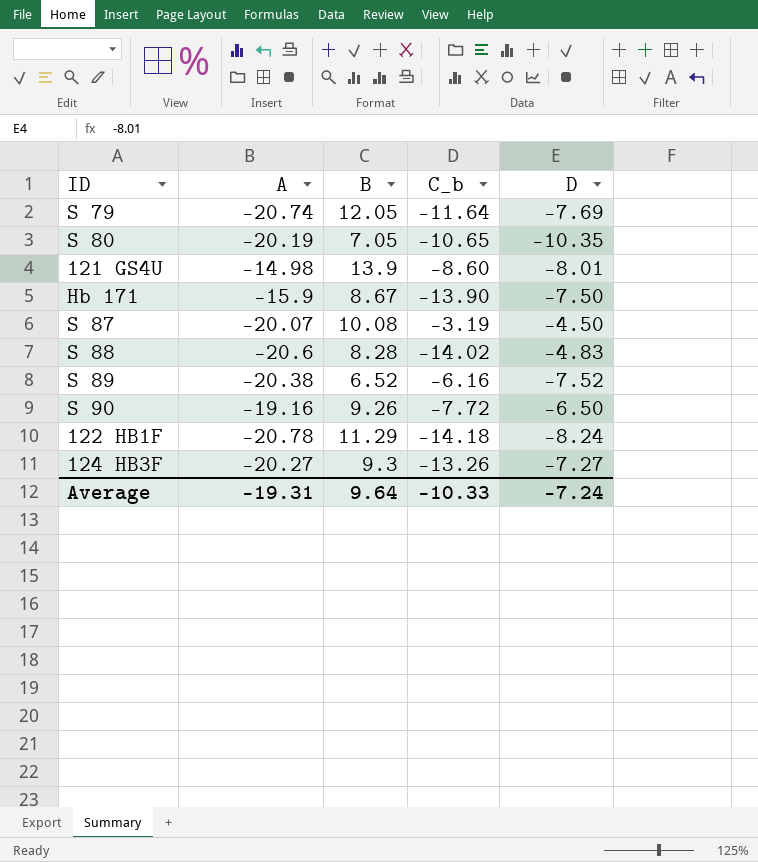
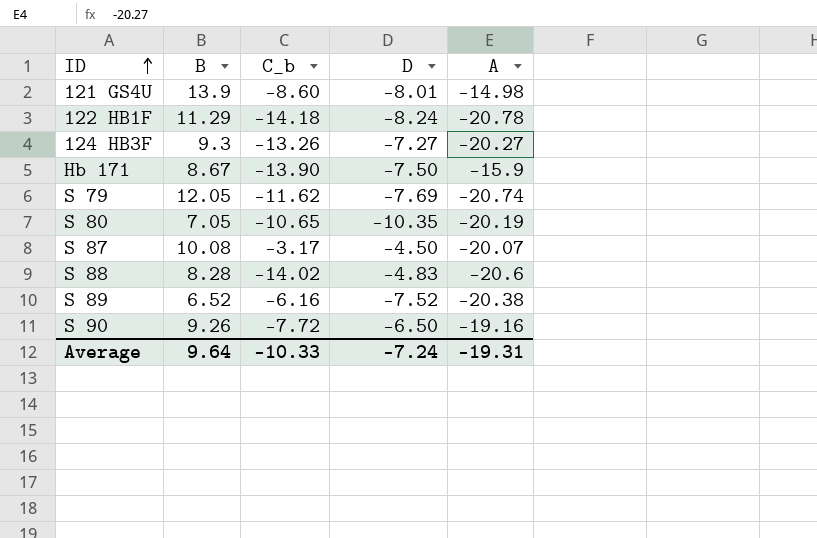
row order: none -> ID ascending
column A | position: 2 -> 5
S 79 | C_b: -11.64 -> -11.62
S 87 | C_b: -3.19 -> -3.17

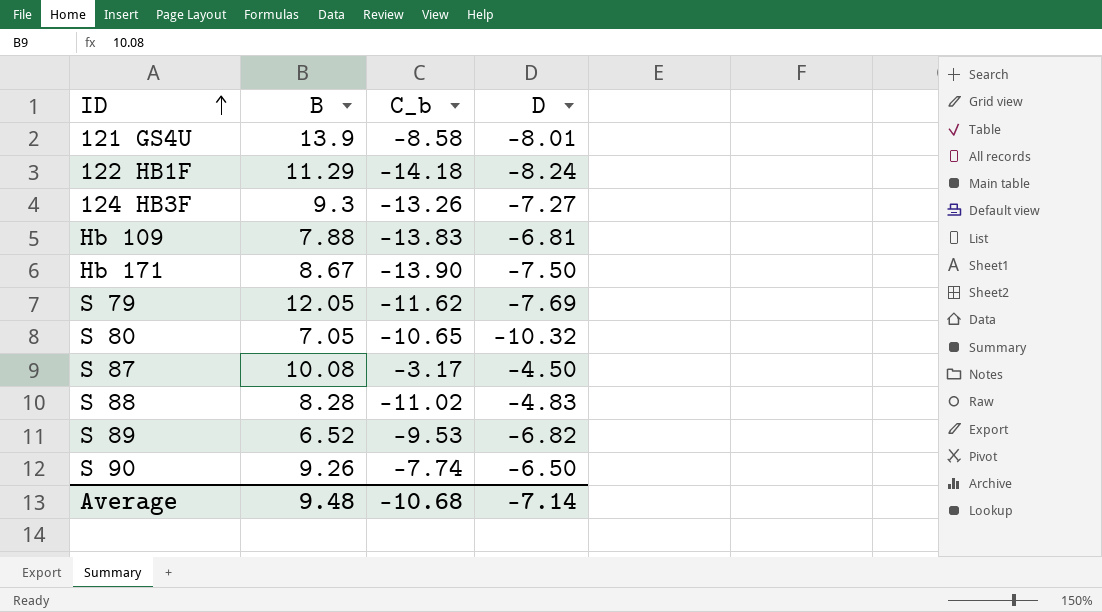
column A | position: 5 -> none
121 GS4U | C_b: -8.60 -> -8.58
row Hb 109: none -> 7.88 | -13.83 | -6.81
S 80 | D: -10.35 -> -10.32
S 88 | C_b: -14.02 -> -11.02
S 89 | C_b: -6.16 -> -9.53
S 89 | D: -7.52 -> -6.82
S 90 | C_b: -7.72 -> -7.74
Average | B: 9.64 -> 9.48
Average | C_b: -10.33 -> -10.68
Average | D: -7.24 -> -7.14

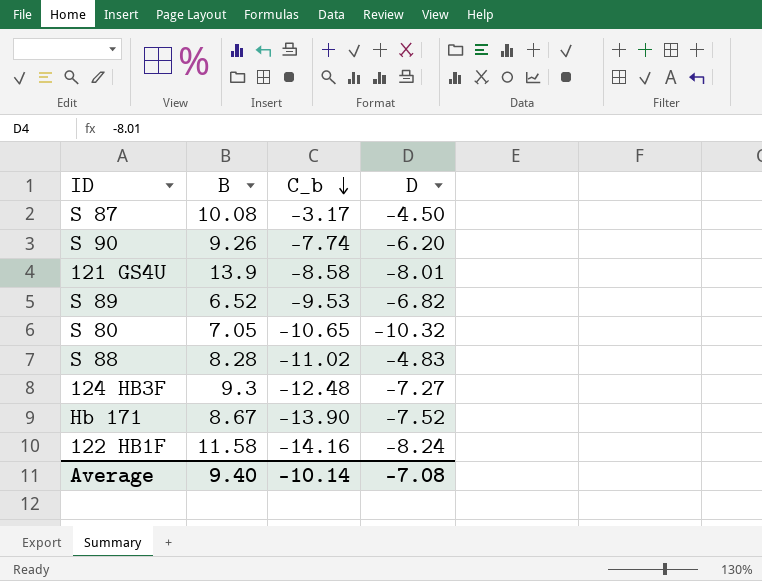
row order: ID ascending -> C_b descending
row Hb 109: 7.88 | -13.83 | -6.81 -> none
row S 79: 12.05 | -11.62 | -7.69 -> none
S 90 | D: -6.50 -> -6.20
124 HB3F | C_b: -13.26 -> -12.48
Hb 171 | D: -7.50 -> -7.52
122 HB1F | B: 11.29 -> 11.58
122 HB1F | C_b: -14.18 -> -14.16
Average | B: 9.48 -> 9.40
Average | C_b: -10.68 -> -10.14
Average | D: -7.14 -> -7.08

